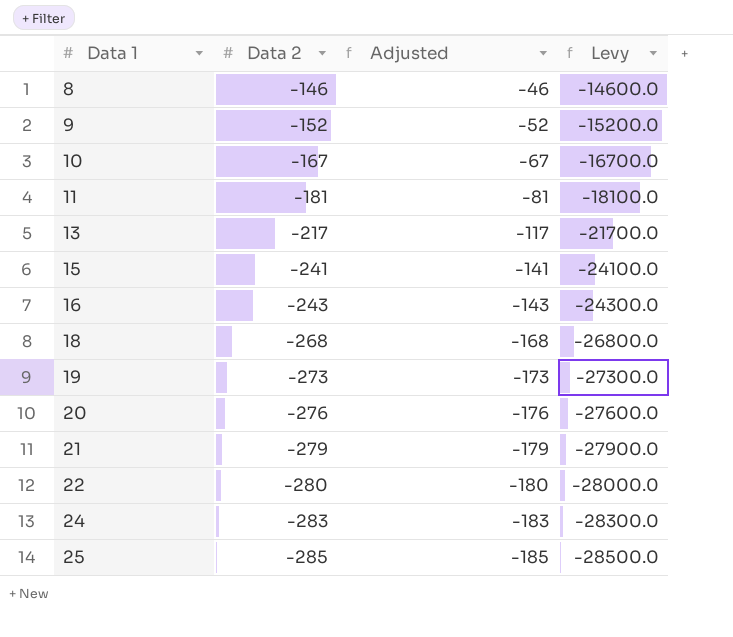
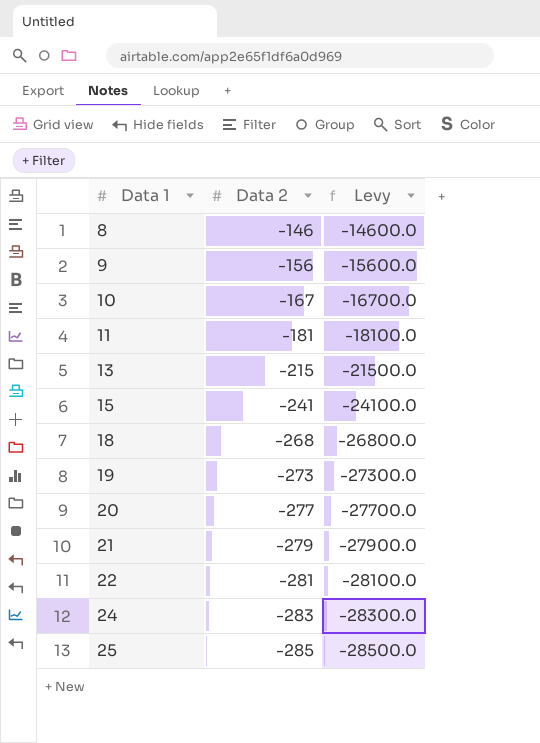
column Adjusted | formula: [Data 2] + 100 -> none
row 16: -243 | -143 | -24300.0 -> none
9 | Data 2: -152 -> -156
9 | Levy: -15200.0 -> -15600.0
13 | Data 2: -217 -> -215
13 | Levy: -21700.0 -> -21500.0
20 | Data 2: -276 -> -277
20 | Levy: -27600.0 -> -27700.0
22 | Data 2: -280 -> -281
22 | Levy: -28000.0 -> -28100.0

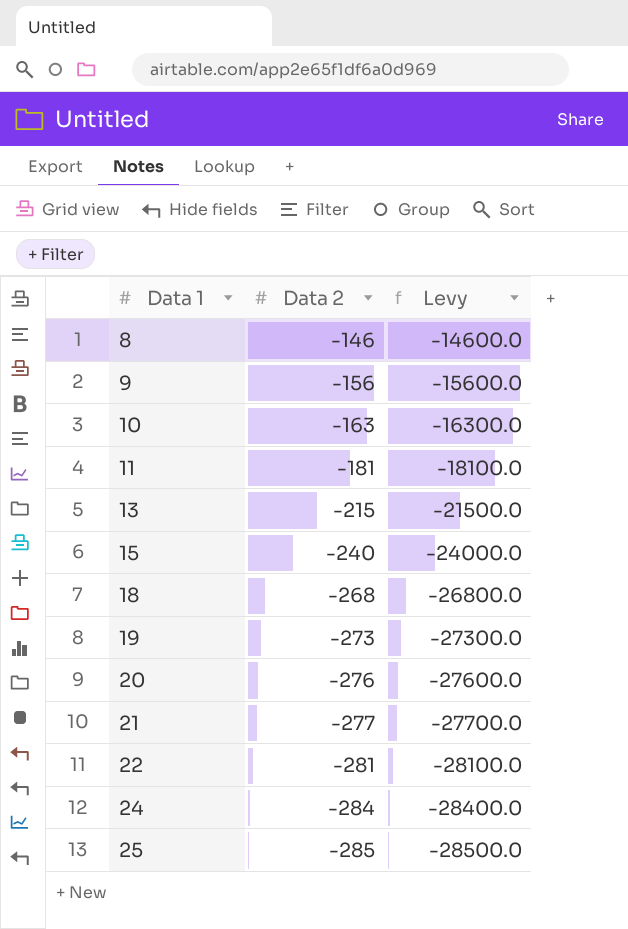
10 | Data 2: -167 -> -163
10 | Levy: -16700.0 -> -16300.0
15 | Data 2: -241 -> -240
15 | Levy: -24100.0 -> -24000.0
20 | Data 2: -277 -> -276
20 | Levy: -27700.0 -> -27600.0
21 | Data 2: -279 -> -277
21 | Levy: -27900.0 -> -27700.0
24 | Data 2: -283 -> -284
24 | Levy: -28300.0 -> -28400.0

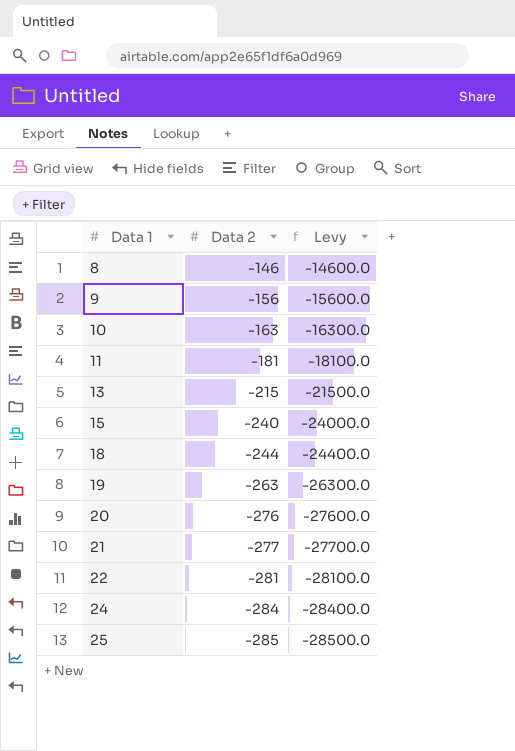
18 | Data 2: -268 -> -244
18 | Levy: -26800.0 -> -24400.0
19 | Data 2: -273 -> -263
19 | Levy: -27300.0 -> -26300.0

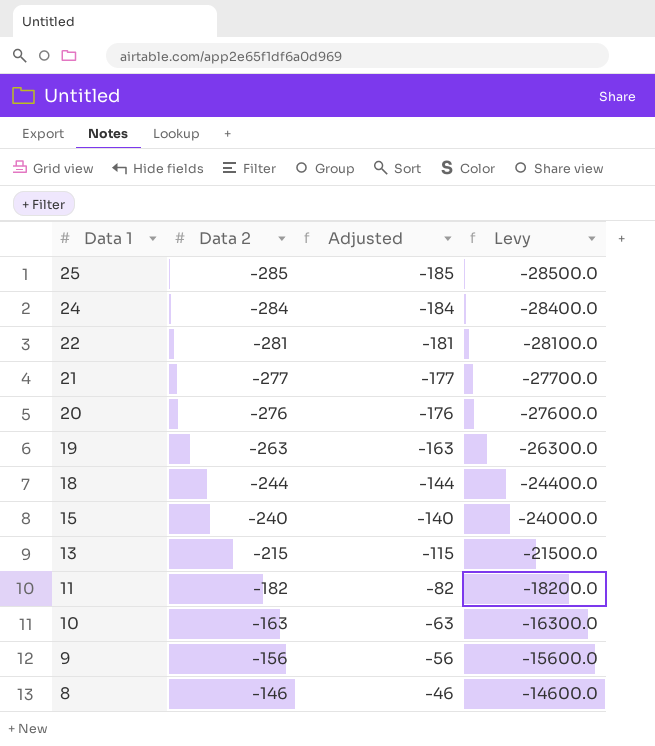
row order: Data 1 ascending -> Data 1 descending
column Adjusted | formula: none -> [Data 2] + 100
11 | Data 2: -181 -> -182
11 | Levy: -18100.0 -> -18200.0

